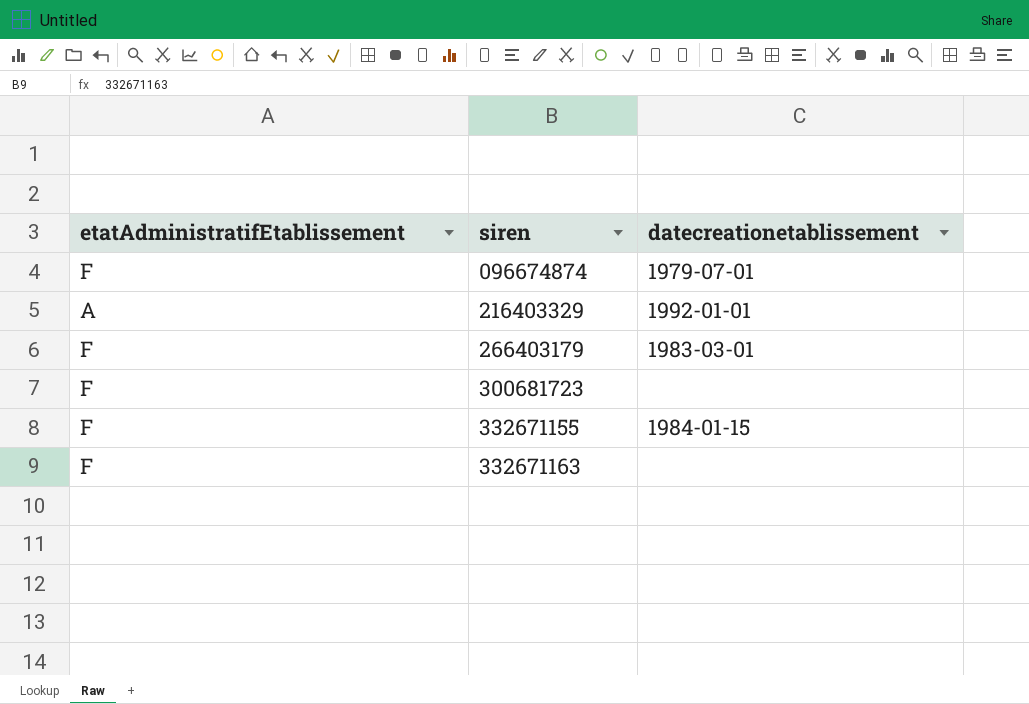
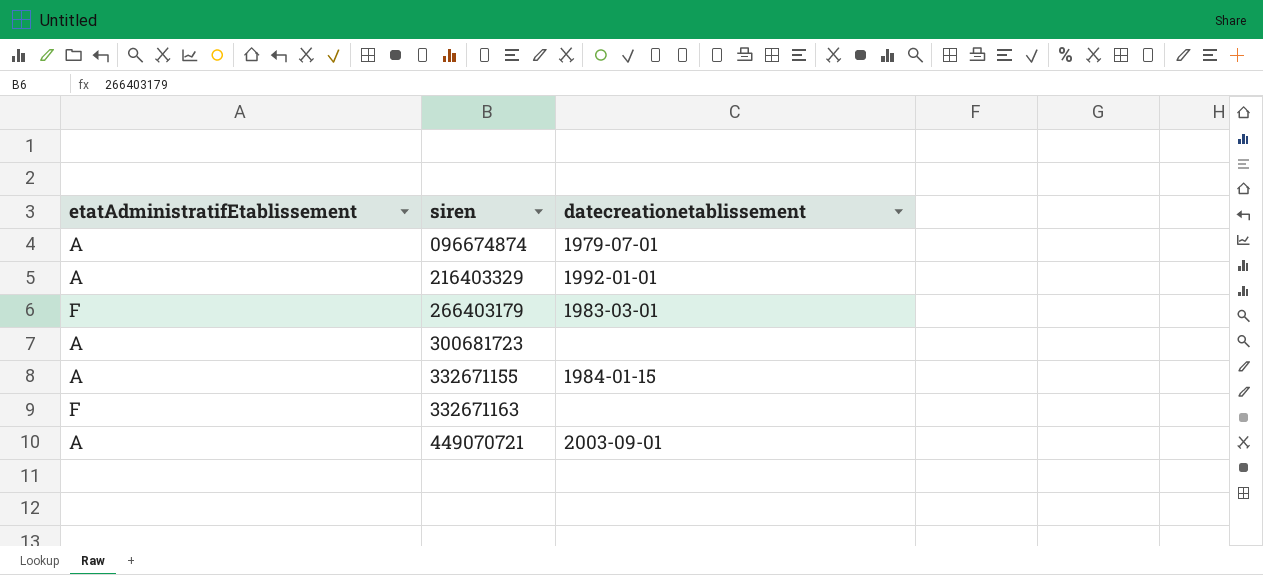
096674874 | etatAdministratifEtablissement: F -> A
300681723 | etatAdministratifEtablissement: F -> A
332671155 | etatAdministratifEtablissement: F -> A
row 449070721: none -> A | 2003-09-01

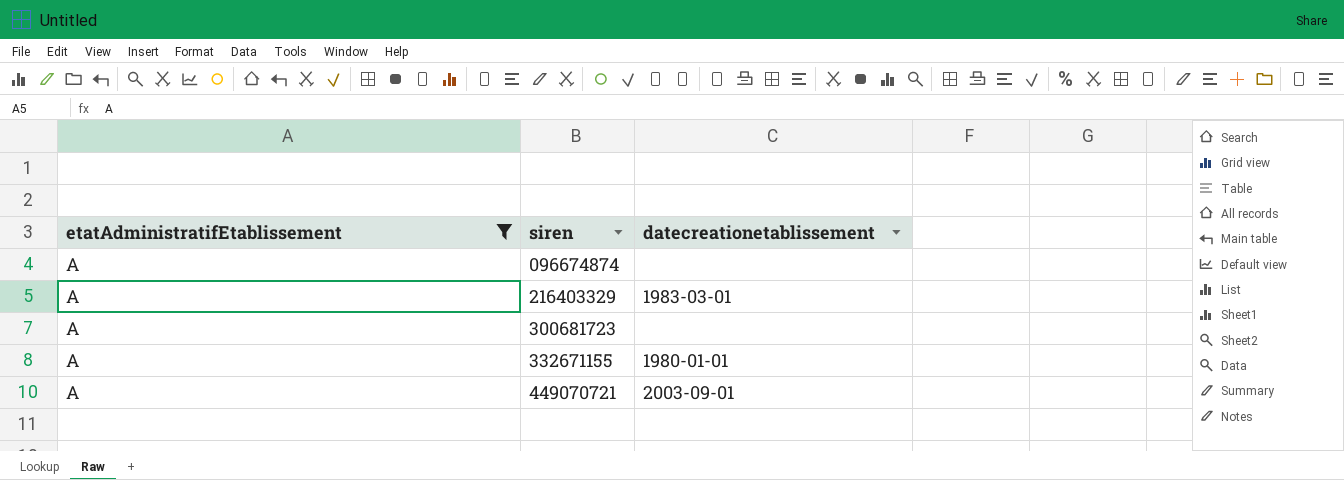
filter: none -> etatAdministratifEtablissement = A
096674874 | datecreationetablissement: 1979-07-01 -> none
216403329 | datecreationetablissement: 1992-01-01 -> 1983-03-01
332671155 | datecreationetablissement: 1984-01-15 -> 1980-01-01

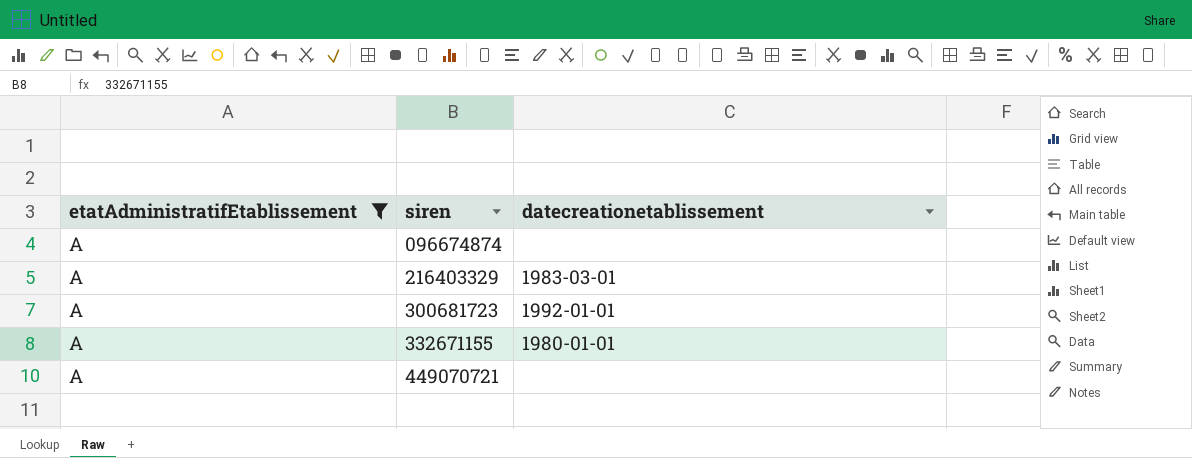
300681723 | datecreationetablissement: none -> 1992-01-01
449070721 | datecreationetablissement: 2003-09-01 -> none

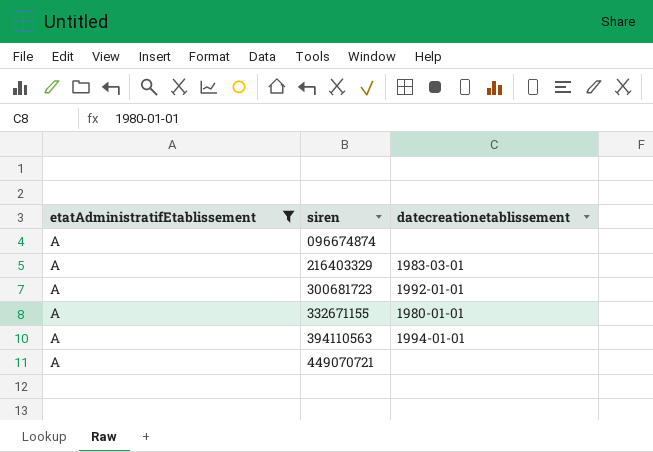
row 394110563: none -> A | 1994-01-01

